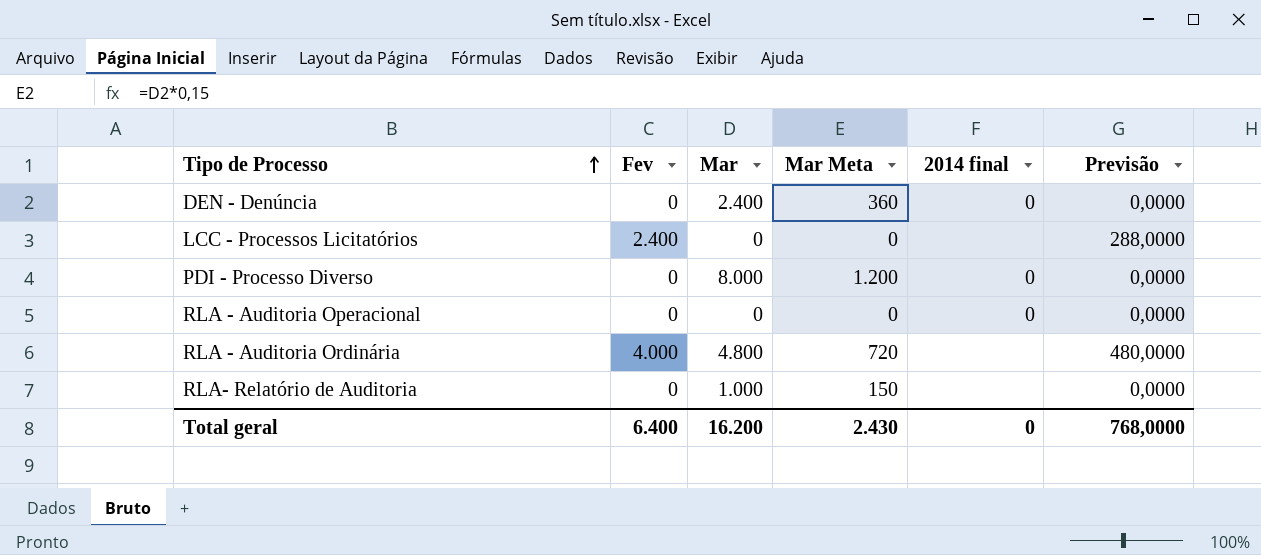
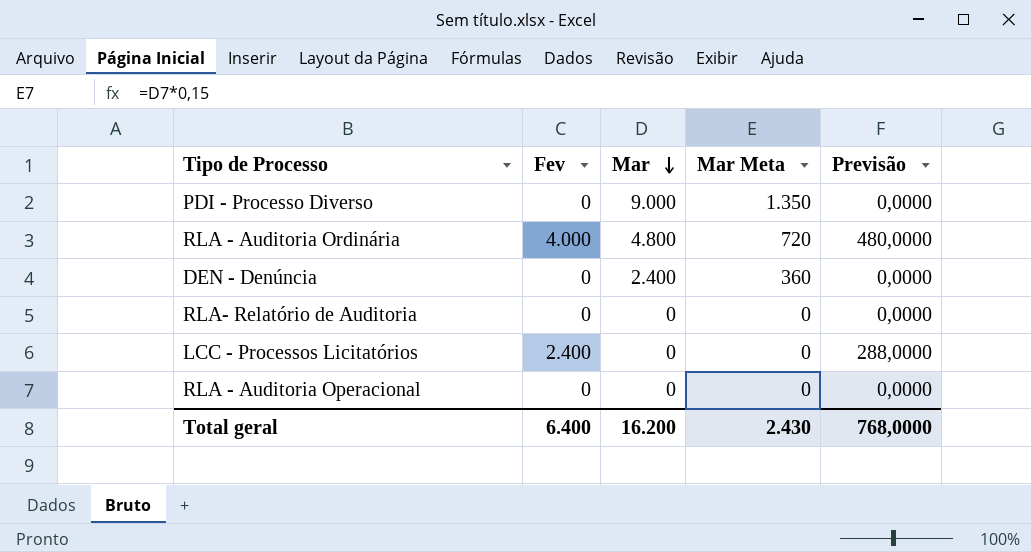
row order: Tipo de Processo ascending -> Mar descending
column 2014 final | position: 5 -> none
PDI - Processo Diverso | Mar: 8.000 -> 9.000
PDI - Processo Diverso | Mar Meta: 1.200 -> 1.350
RLA- Relatório de Auditoria | Mar: 1.000 -> 0
RLA- Relatório de Auditoria | Mar Meta: 150 -> 0

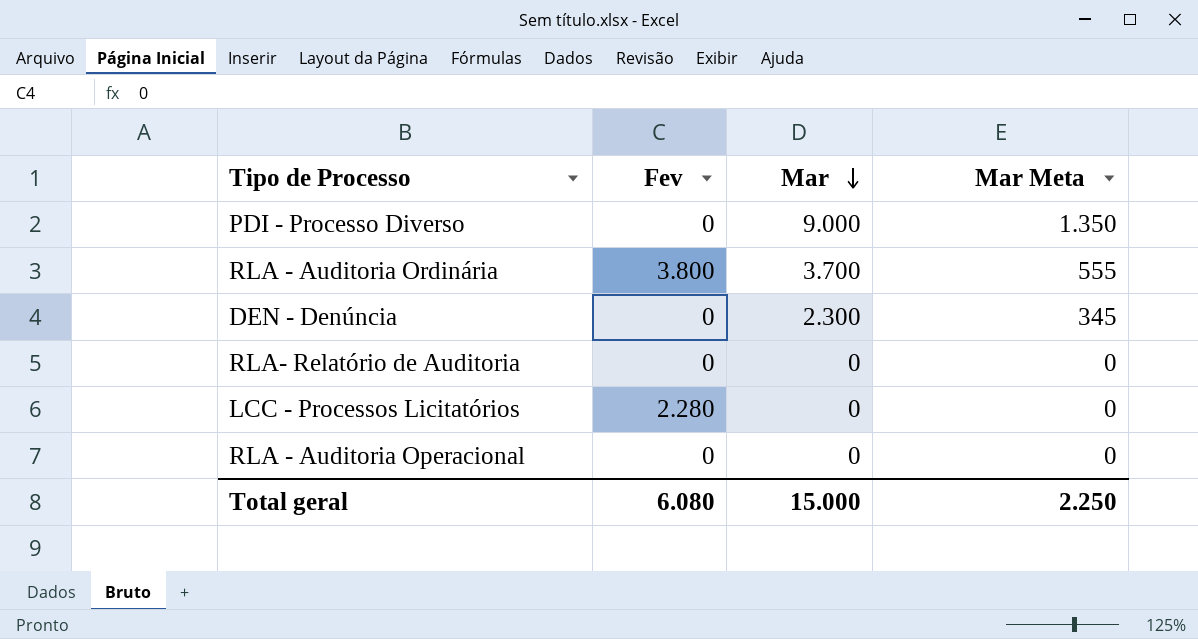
column Previsão | formula: [Fev] * 0,12 -> none
RLA - Auditoria Ordinária | Fev: 4.000 -> 3.800
RLA - Auditoria Ordinária | Mar: 4.800 -> 3.700
RLA - Auditoria Ordinária | Mar Meta: 720 -> 555
DEN - Denúncia | Mar: 2.400 -> 2.300
DEN - Denúncia | Mar Meta: 360 -> 345
LCC - Processos Licitatórios | Fev: 2.400 -> 2.280
Total geral | Fev: 6.400 -> 6.080
Total geral | Mar: 16.200 -> 15.000
Total geral | Mar Meta: 2.430 -> 2.250

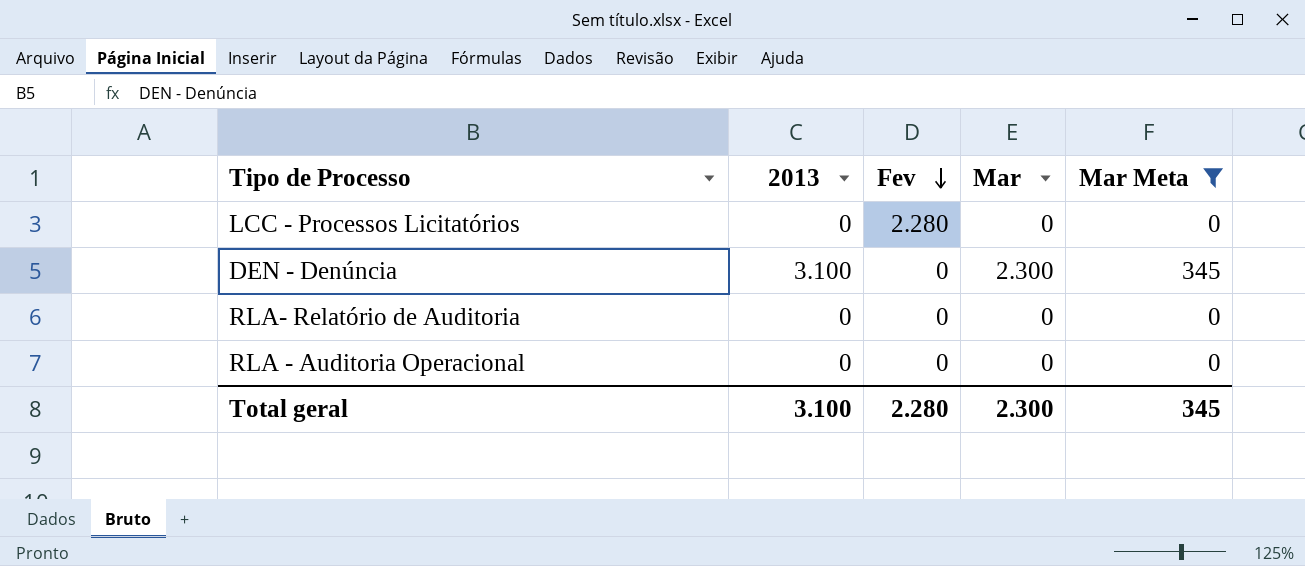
filter: none -> Mar Meta <= 345
row order: Mar descending -> Fev descending
column 2013 | position: none -> 2
Total geral | Fev: 6.080 -> 2.280
Total geral | Mar: 15.000 -> 2.300
Total geral | Mar Meta: 2.250 -> 345

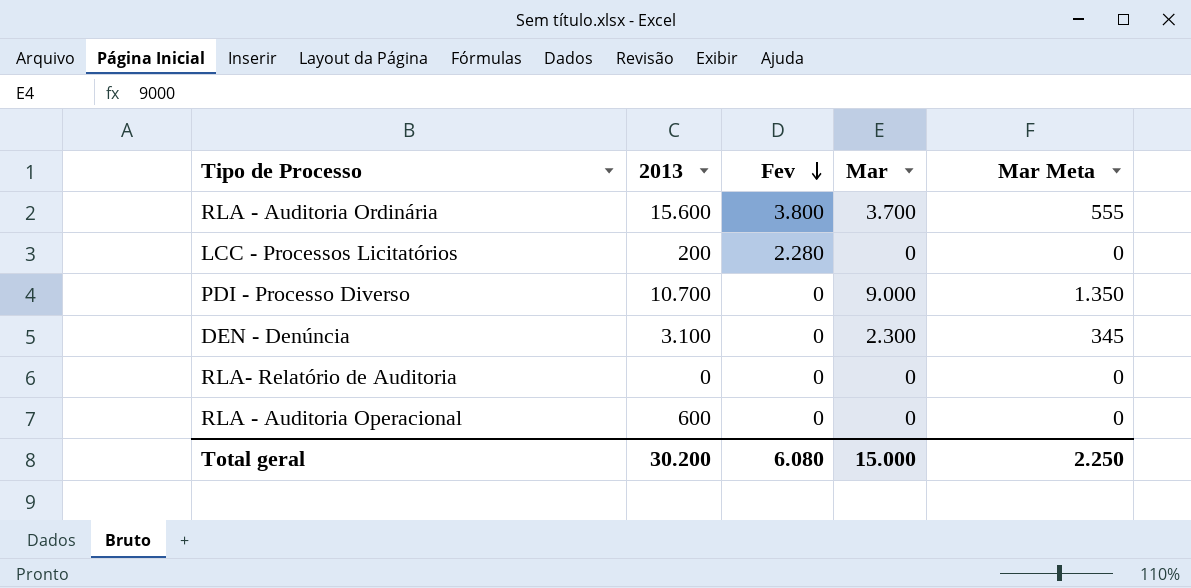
filter: Mar Meta <= 345 -> none
LCC - Processos Licitatórios | 2013: 0 -> 200
RLA - Auditoria Operacional | 2013: 0 -> 600
Total geral | 2013: 3.100 -> 30.200
Total geral | Fev: 2.280 -> 6.080
Total geral | Mar: 2.300 -> 15.000
Total geral | Mar Meta: 345 -> 2.250

